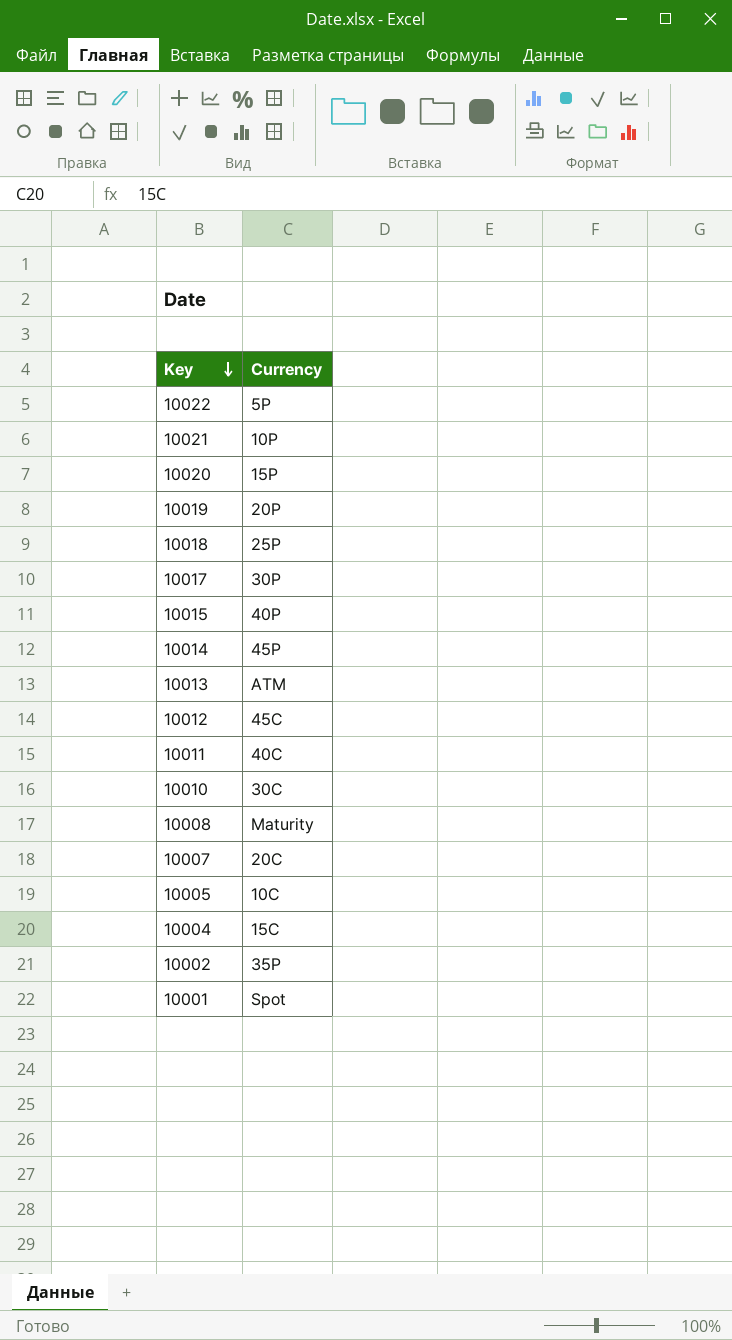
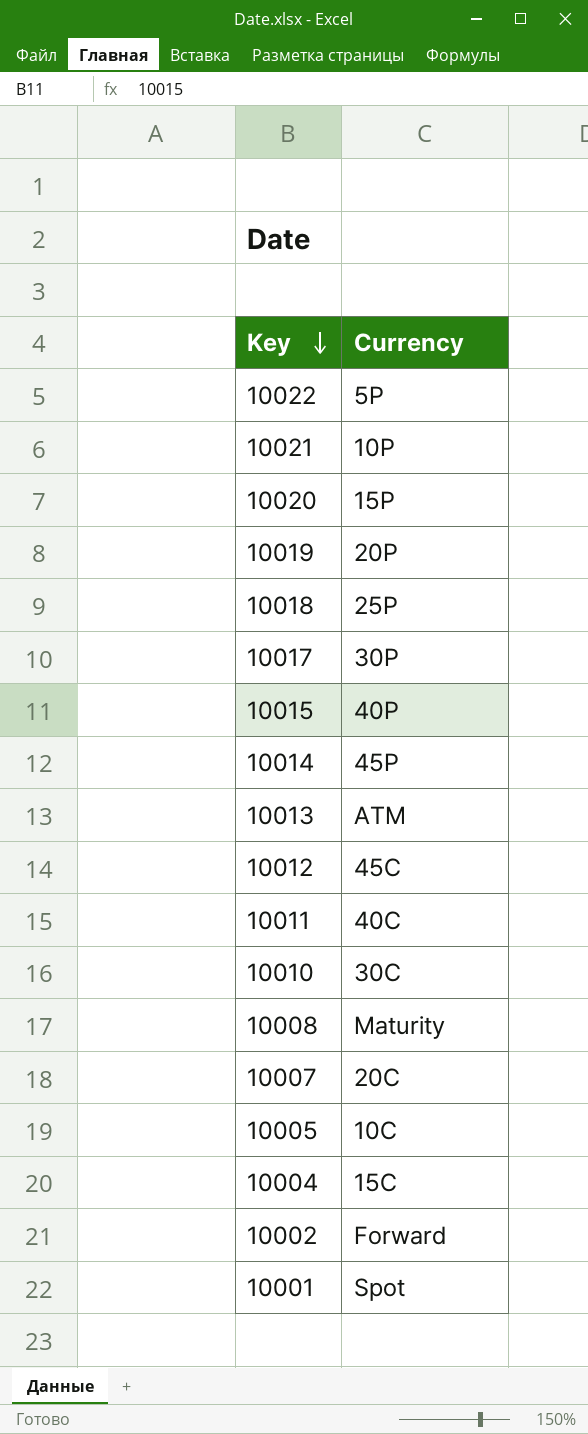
10002 | Currency: 35P -> Forward

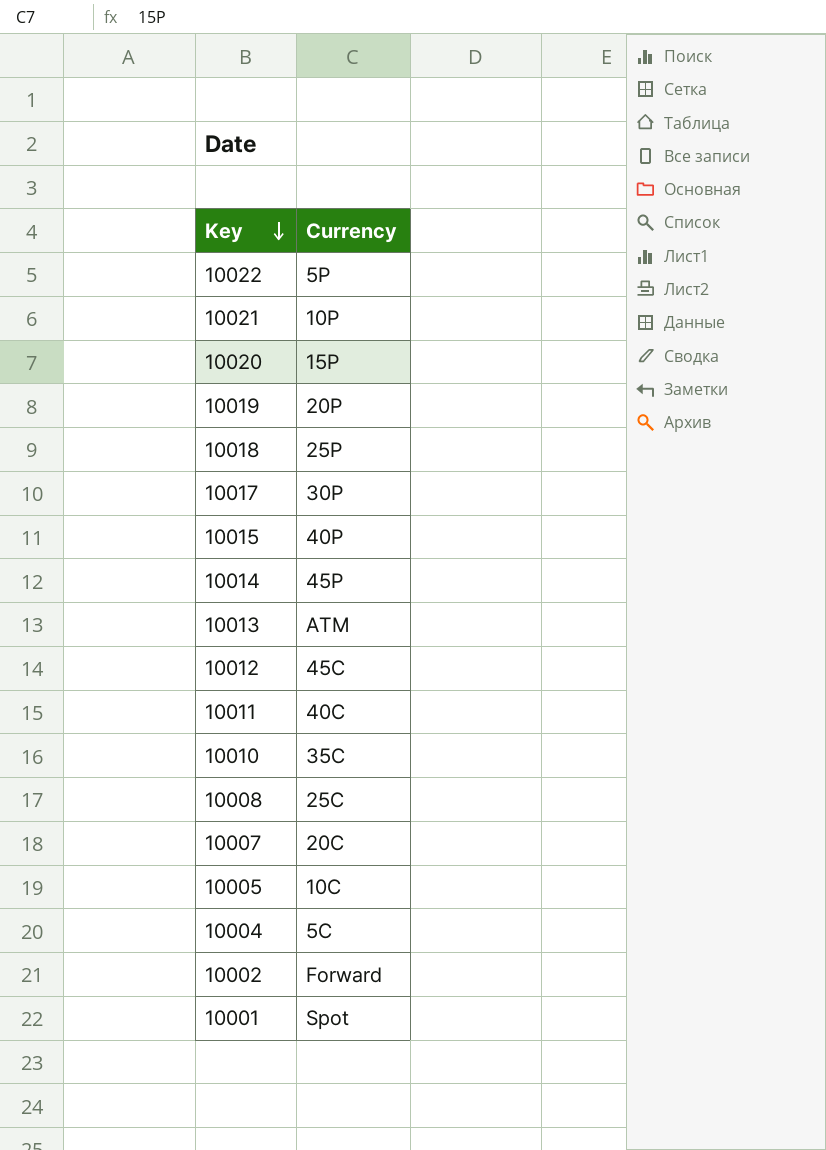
10010 | Currency: 30C -> 35C
10008 | Currency: Maturity -> 25C
10004 | Currency: 15C -> 5C

